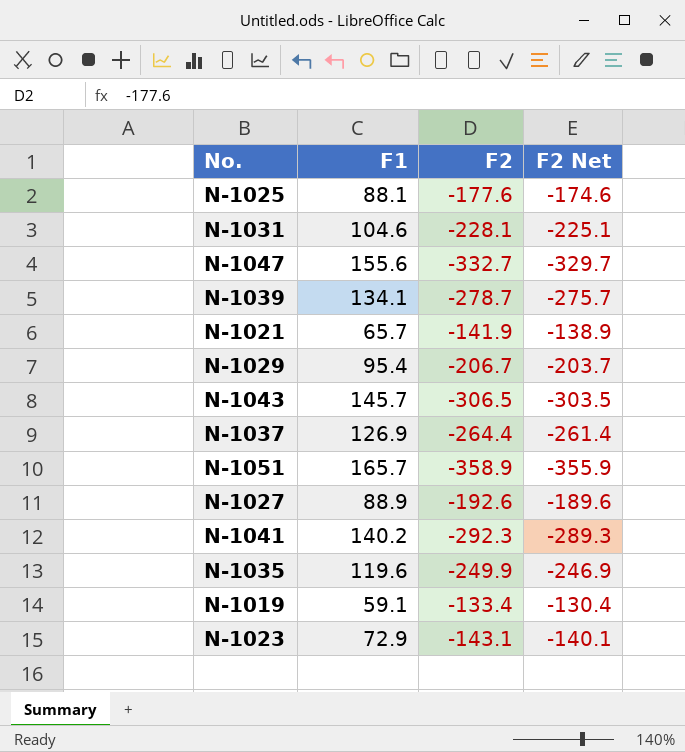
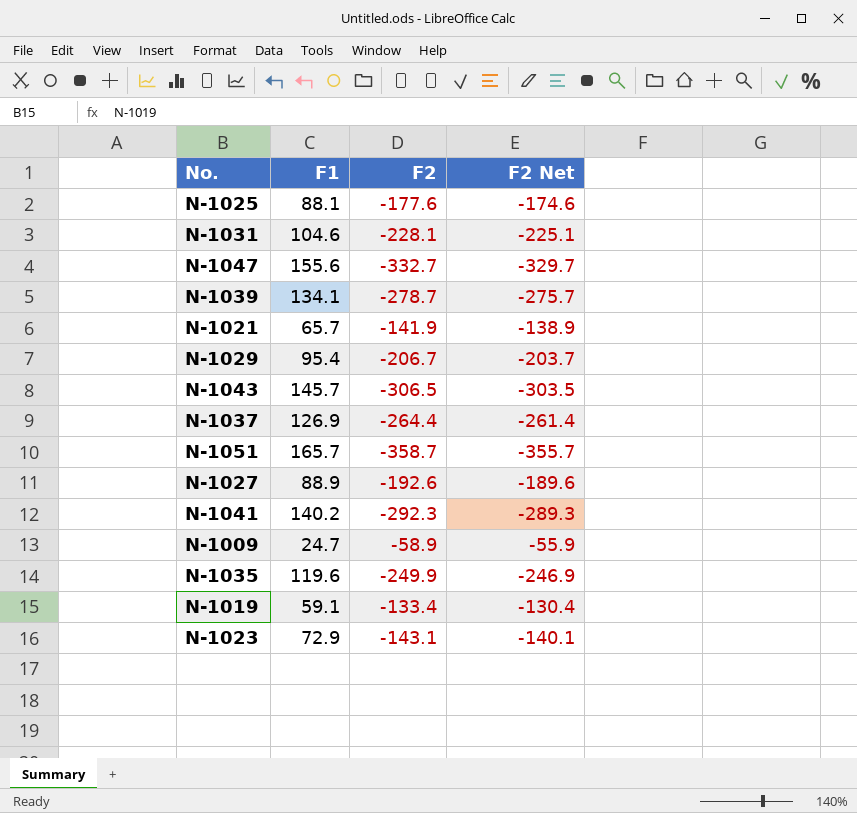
N-1051 | F2: -358.9 -> -358.7
N-1051 | F2 Net: -355.9 -> -355.7
row N-1009: none -> 24.7 | -58.9 | -55.9

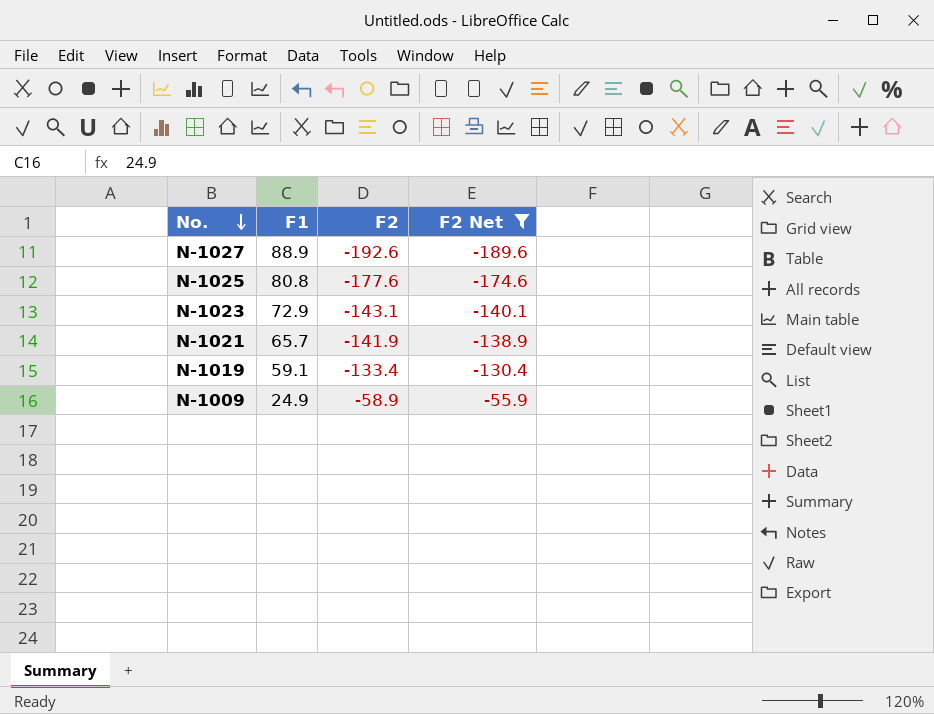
filter: none -> F2 Net >= -189.6
row order: none -> No. descending
N-1025 | F1: 88.1 -> 80.8
N-1009 | F1: 24.7 -> 24.9

